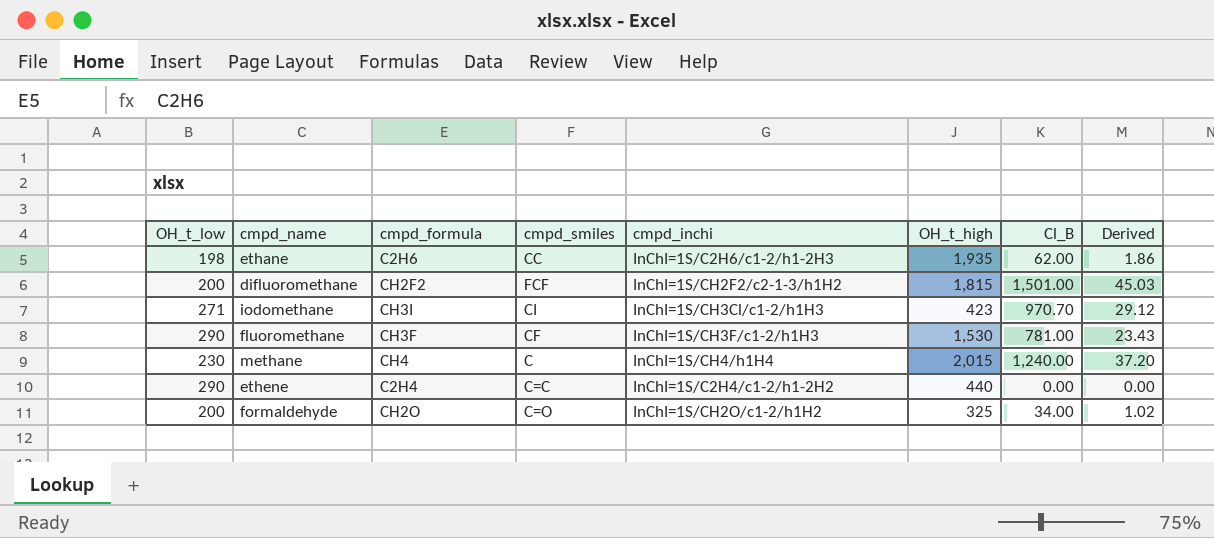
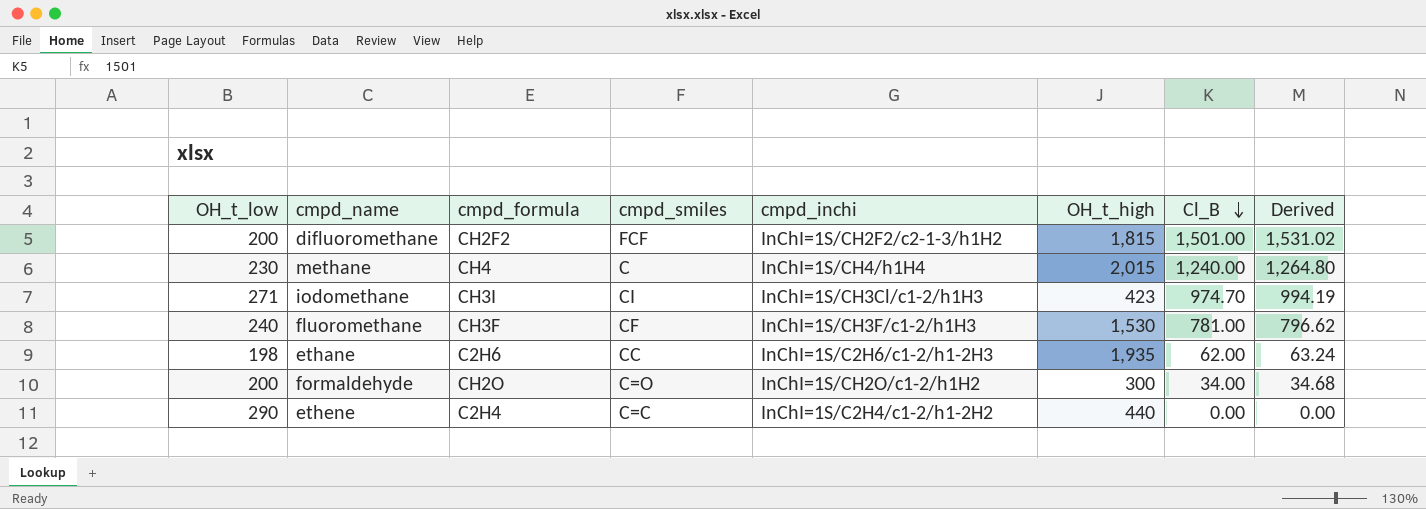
row order: none -> Cl_B descending
column Derived | formula: [Cl_B] * 0.03 -> [Cl_B] * 1.02
iodomethane | Cl_B: 970.70 -> 974.70
fluoromethane | OH_t_low: 290 -> 240
formaldehyde | OH_t_high: 325 -> 300

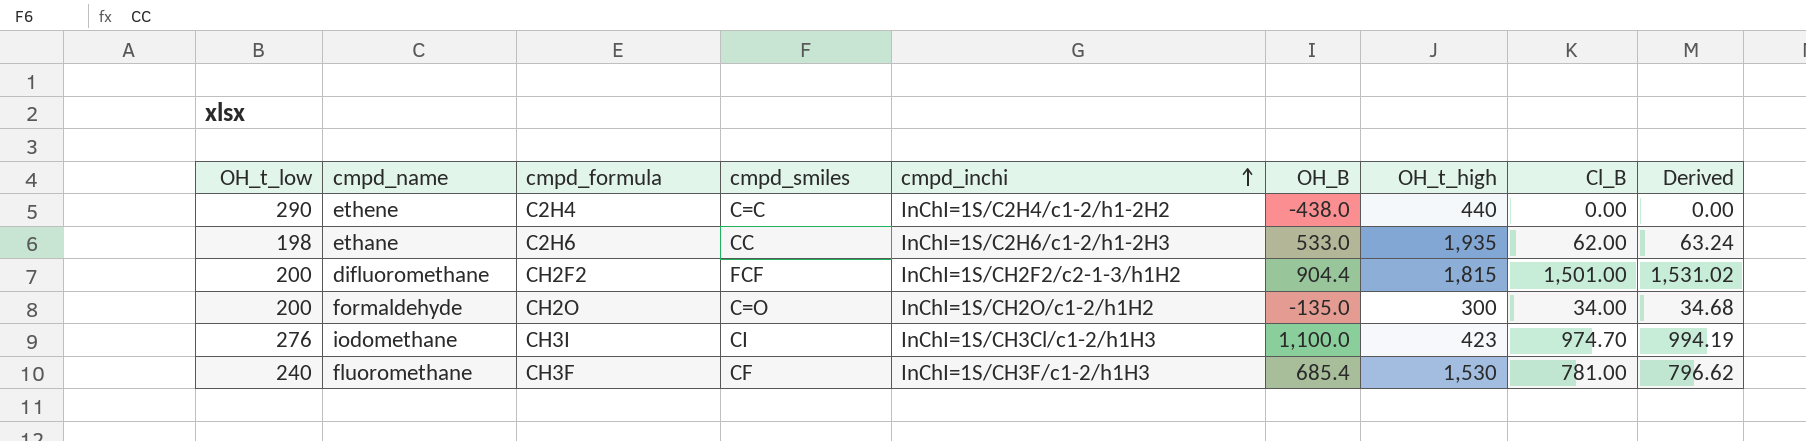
row order: Cl_B descending -> cmpd_inchi ascending
column OH_B | position: none -> 6
row methane: 230 | CH4 | C | InChI=1S/CH4/h1H4 | 2,015 | 1,240.00 | 1,264.80 -> none
iodomethane | OH_t_low: 271 -> 276

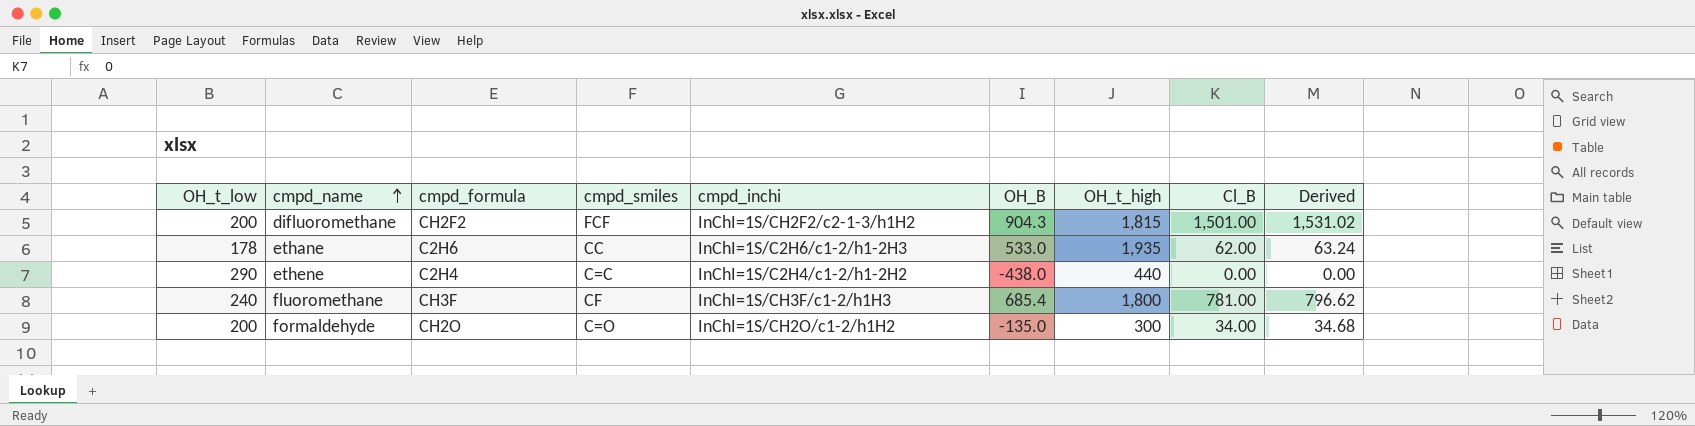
row order: cmpd_inchi ascending -> cmpd_name ascending
row iodomethane: 276 | CH3I | CI | InChI=1S/CH3Cl/c1-2/h1H3 | 1,100.0 | 423 | 974.70 | 994.19 -> none
difluoromethane | OH_B: 904.4 -> 904.3
ethane | OH_t_low: 198 -> 178
fluoromethane | OH_t_high: 1,530 -> 1,800

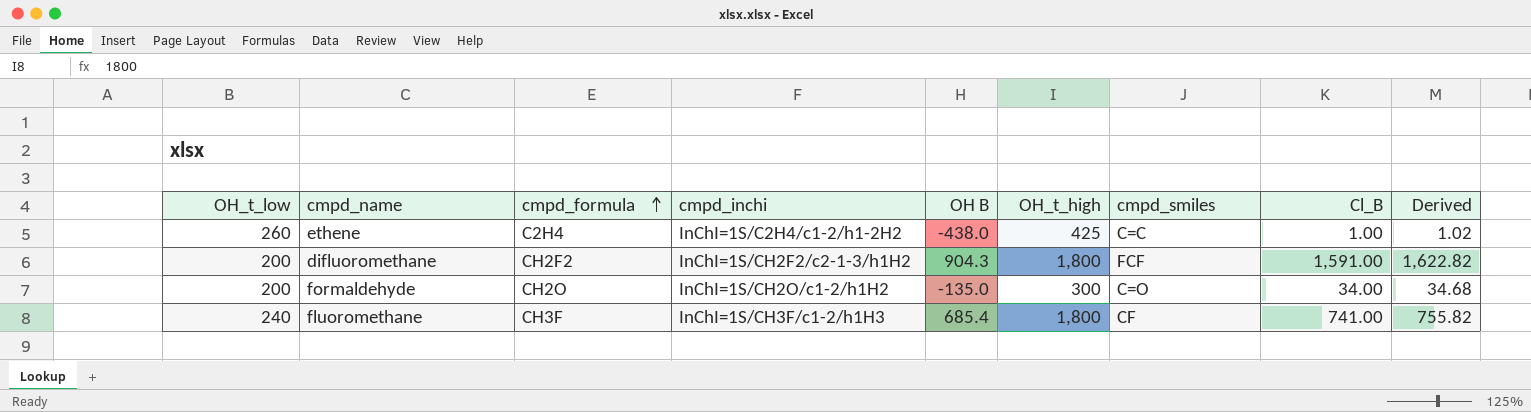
row order: cmpd_name ascending -> cmpd_formula ascending
column name: OH_B -> OH B
column cmpd_smiles | position: 4 -> 7
row ethane: 178 | C2H6 | CC | InChI=1S/C2H6/c1-2/h1-2H3 | 533.0 | 1,935 | 62.00 | 63.24 -> none
ethene | OH_t_low: 290 -> 260
ethene | OH_t_high: 440 -> 425
ethene | Cl_B: 0.00 -> 1.00
ethene | Derived: 0.00 -> 1.02
difluoromethane | OH_t_high: 1,815 -> 1,800
difluoromethane | Cl_B: 1,501.00 -> 1,591.00
difluoromethane | Derived: 1,531.02 -> 1,622.82
fluoromethane | Cl_B: 781.00 -> 741.00
fluoromethane | Derived: 796.62 -> 755.82

